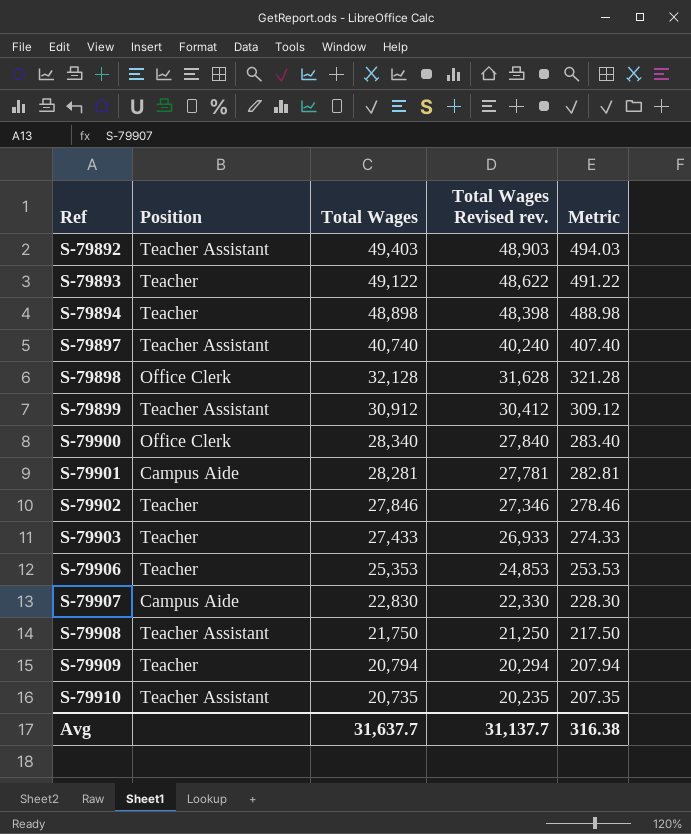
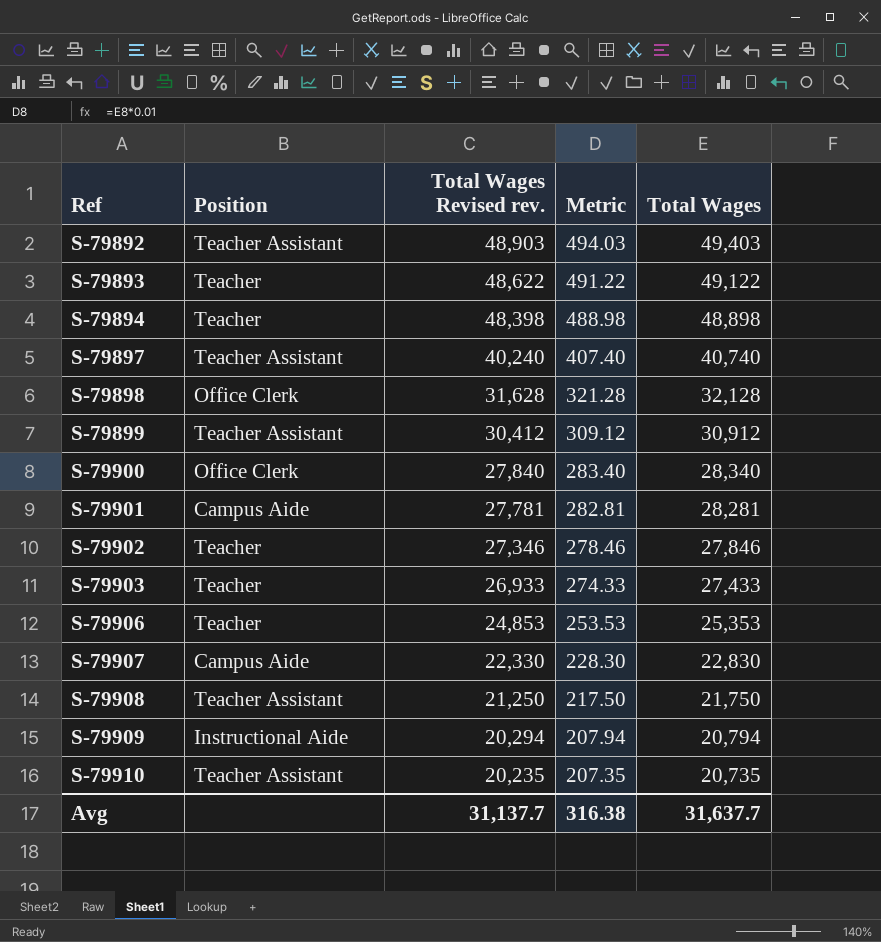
column Total Wages | position: 3 -> 5
S-79909 | Position: Teacher -> Instructional Aide

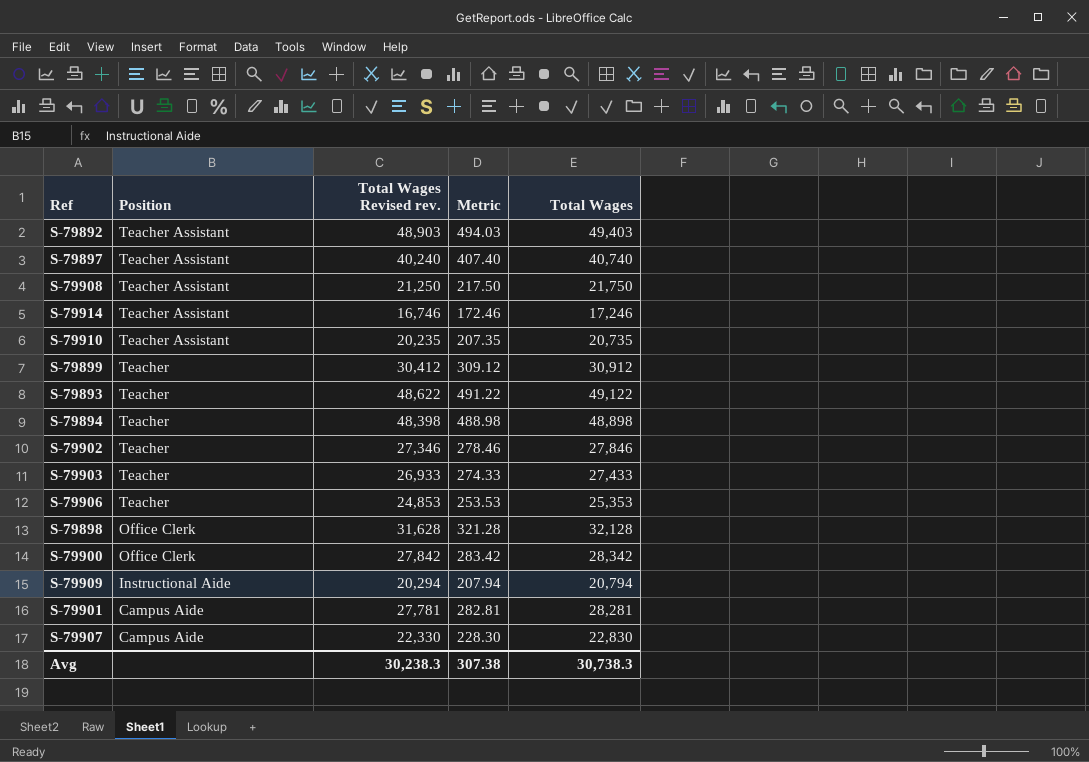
row order: Ref ascending -> Position descending
row S-79914: none -> Teacher Assistant | 16,746 | 172.46 | 17,246
S-79899 | Position: Teacher Assistant -> Teacher
S-79900 | Total Wages Revised rev.: 27,840 -> 27,842
S-79900 | Metric: 283.40 -> 283.42
S-79900 | Total Wages: 28,340 -> 28,342
Avg | Total Wages Revised rev.: 31,137.7 -> 30,238.3
Avg | Metric: 316.38 -> 307.38
Avg | Total Wages: 31,637.7 -> 30,738.3

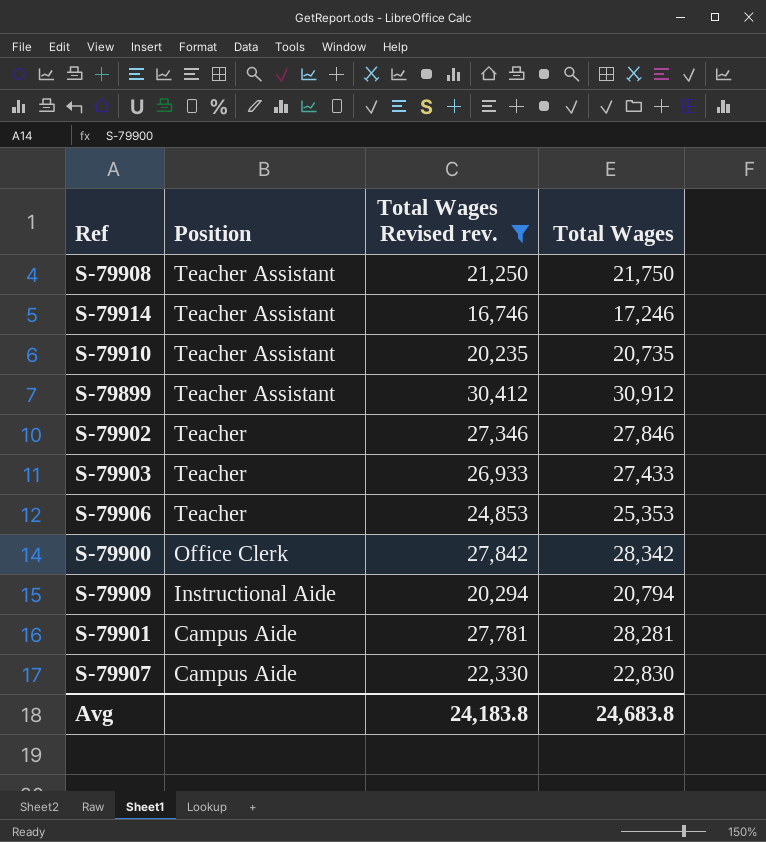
filter: none -> Total Wages Revised rev. <= 30,412
column Metric | formula: [Total Wages] * 0.01 -> none
S-79899 | Position: Teacher -> Teacher Assistant
Avg | Total Wages Revised rev.: 30,238.3 -> 24,183.8
Avg | Total Wages: 30,738.3 -> 24,683.8

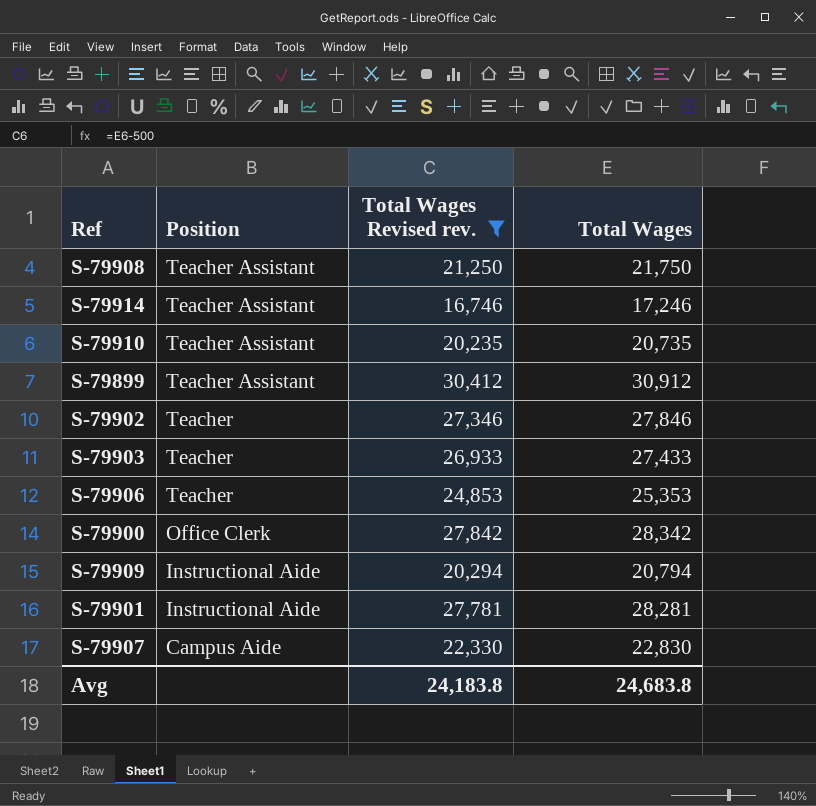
S-79901 | Position: Campus Aide -> Instructional Aide

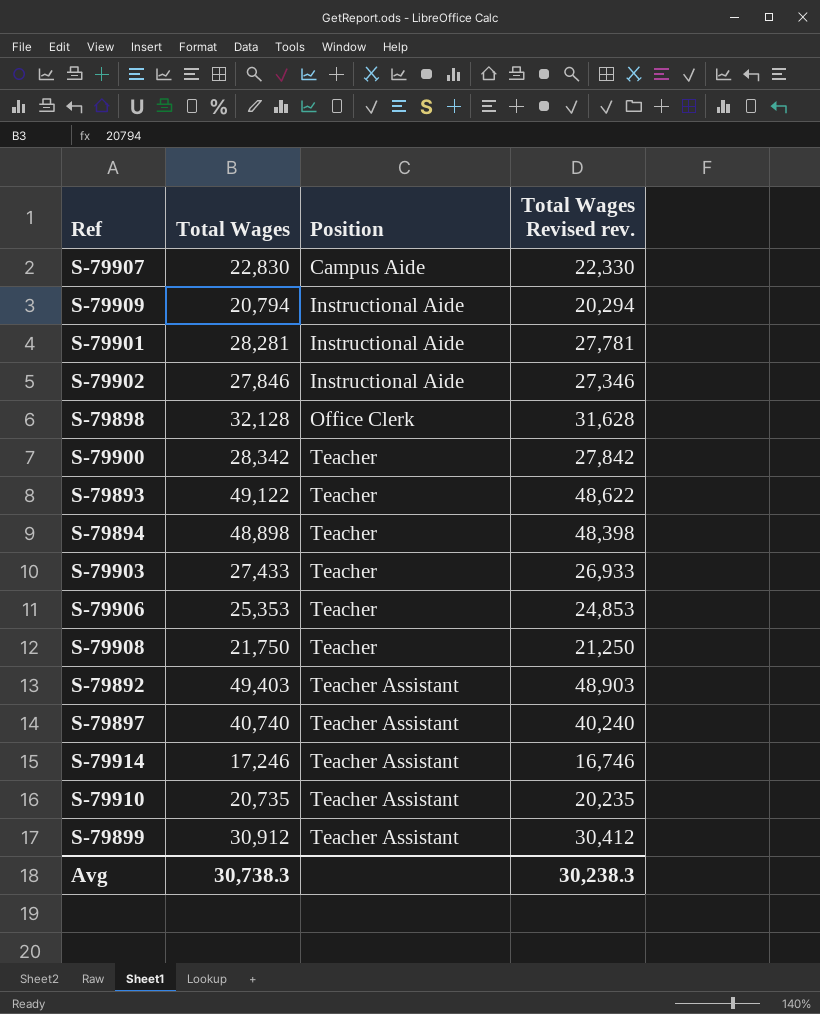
filter: Total Wages Revised rev. <= 30,412 -> none
row order: Position descending -> Position ascending
column Total Wages | position: 4 -> 2
S-79902 | Position: Teacher -> Instructional Aide
S-79900 | Position: Office Clerk -> Teacher
S-79908 | Position: Teacher Assistant -> Teacher
Avg | Total Wages: 24,683.8 -> 30,738.3
Avg | Total Wages Revised rev.: 24,183.8 -> 30,238.3

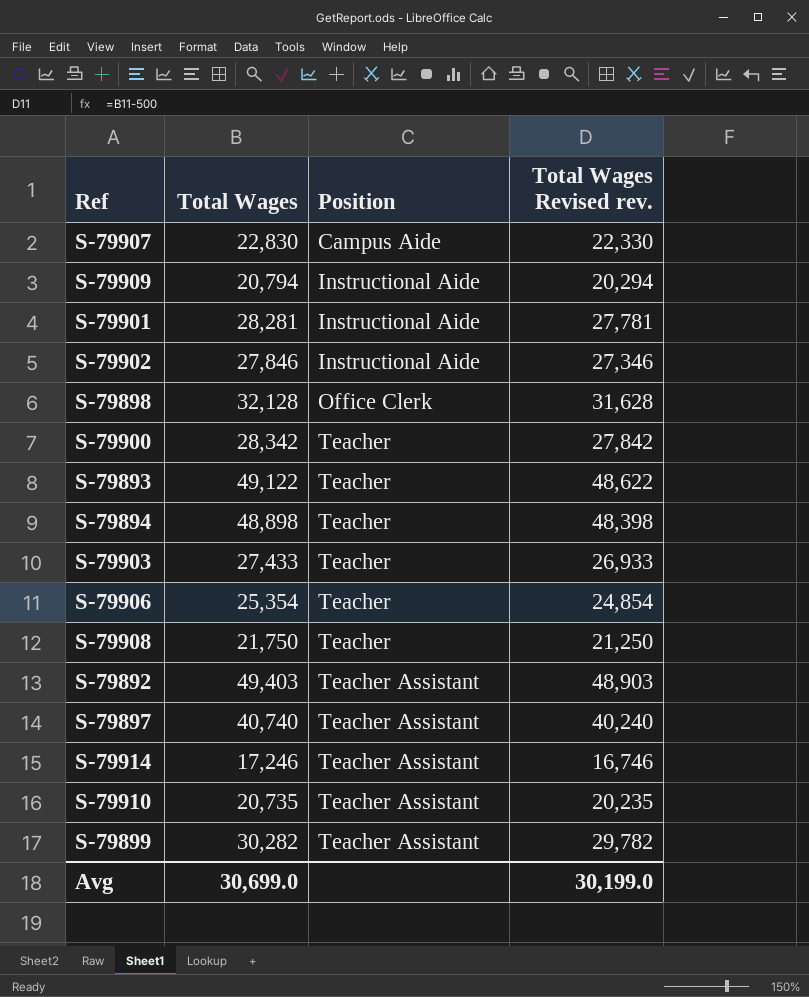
S-79906 | Total Wages: 25,353 -> 25,354
S-79906 | Total Wages Revised rev.: 24,853 -> 24,854
S-79899 | Total Wages: 30,912 -> 30,282
S-79899 | Total Wages Revised rev.: 30,412 -> 29,782
Avg | Total Wages: 30,738.3 -> 30,699.0
Avg | Total Wages Revised rev.: 30,238.3 -> 30,199.0

